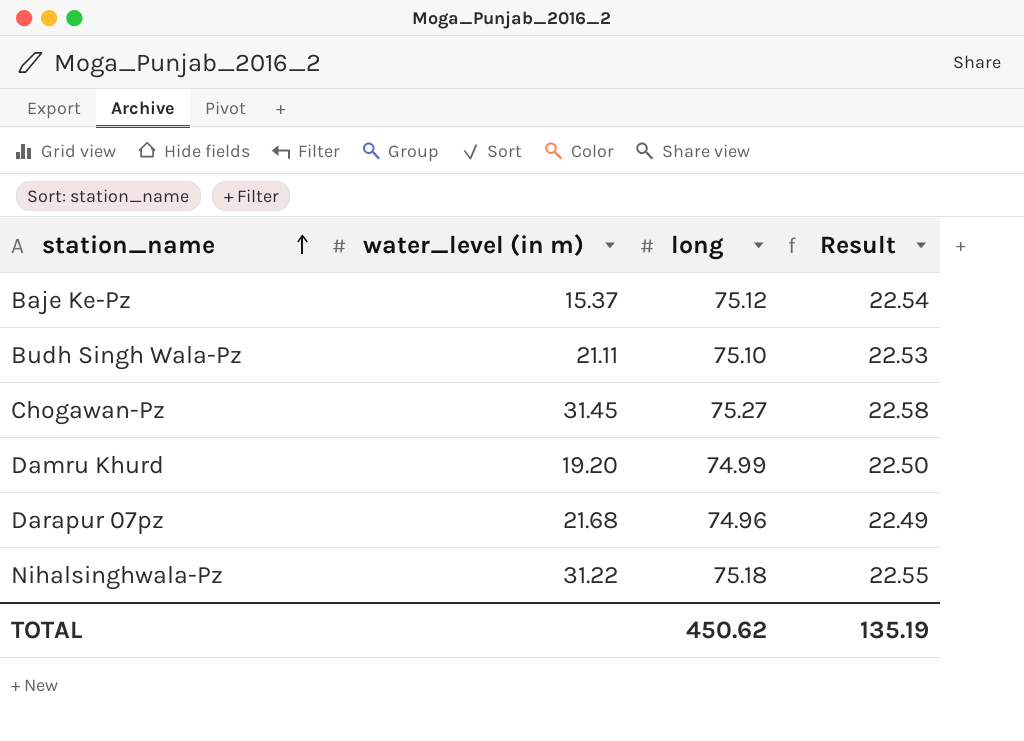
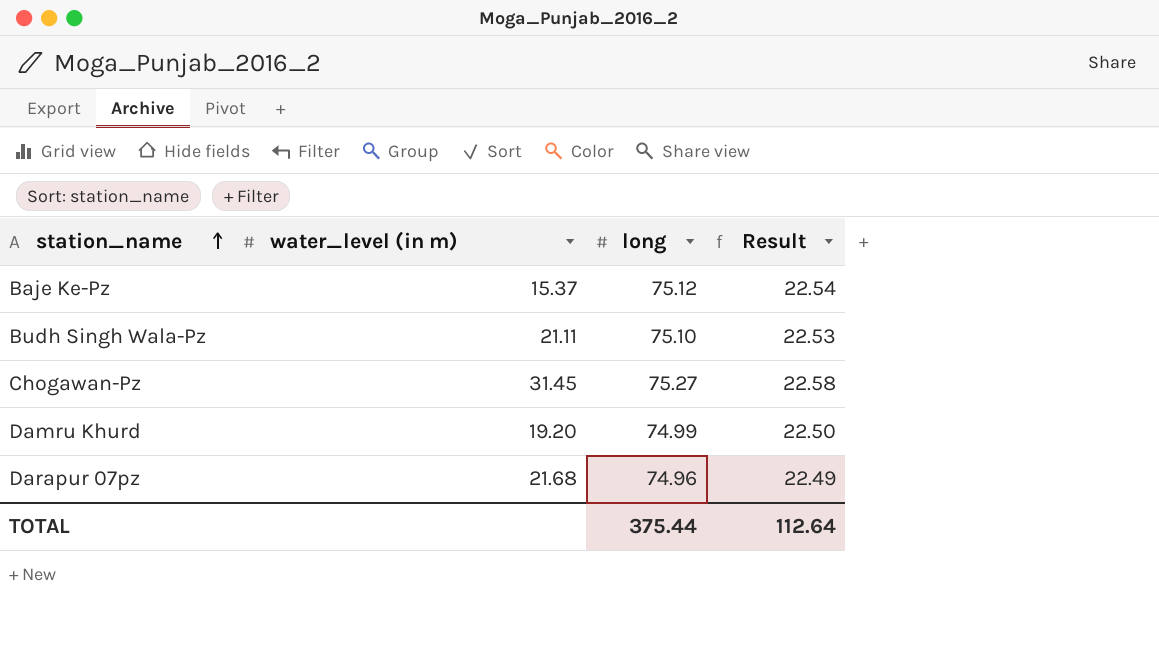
row Nihalsinghwala-Pz: 31.22 | 75.18 | 22.55 -> none
TOTAL | long: 450.62 -> 375.44
TOTAL | Result: 135.19 -> 112.64

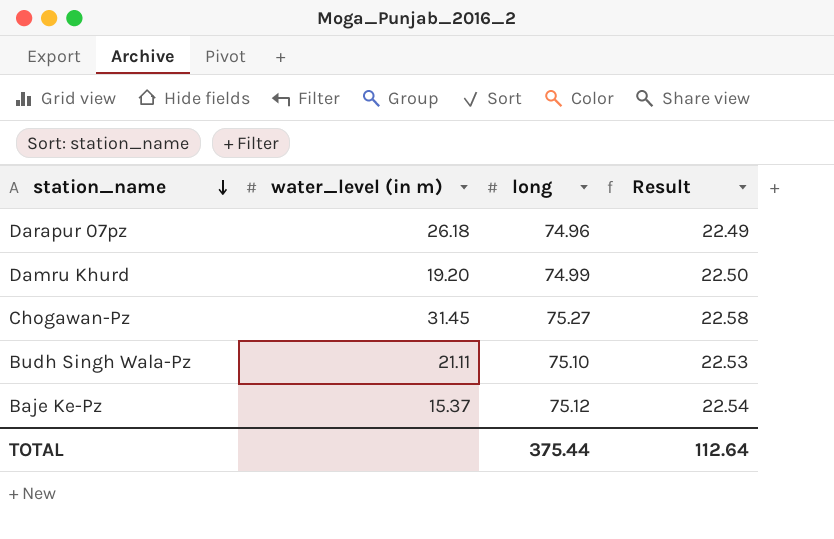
row order: station_name ascending -> station_name descending
Darapur 07pz | water_level (in m): 21.68 -> 26.18

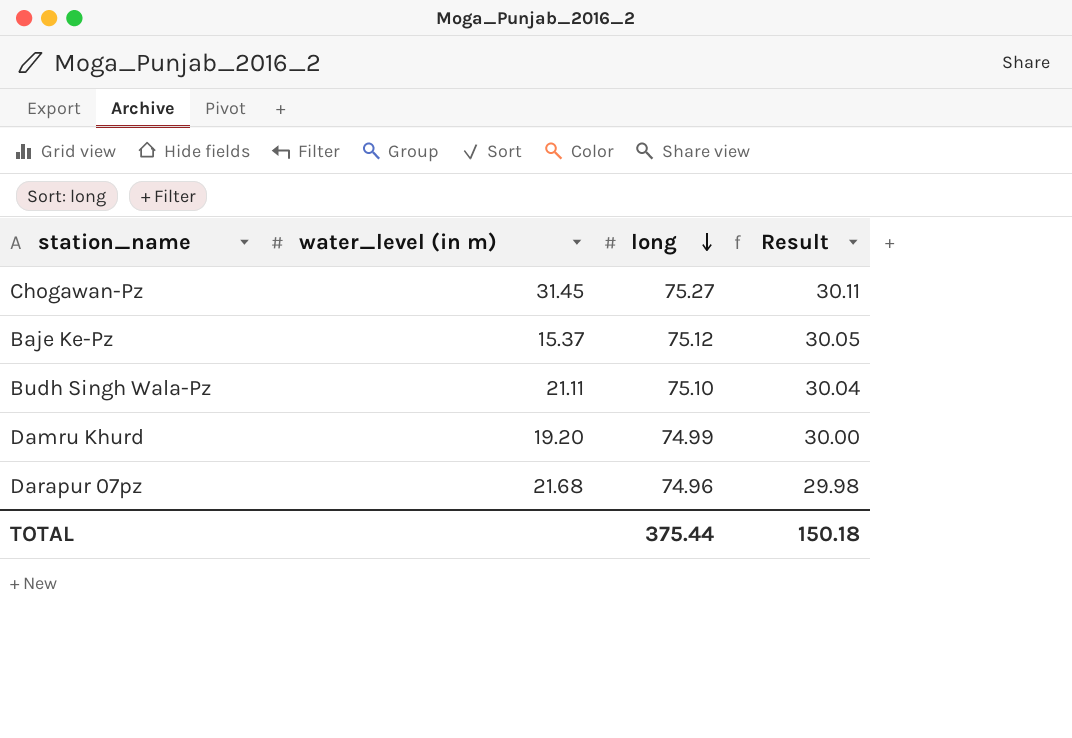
row order: station_name descending -> long descending
column Result | formula: [long] * 0.3 -> [long] * 0.4
Darapur 07pz | water_level (in m): 26.18 -> 21.68
TOTAL | Result: 112.64 -> 150.18

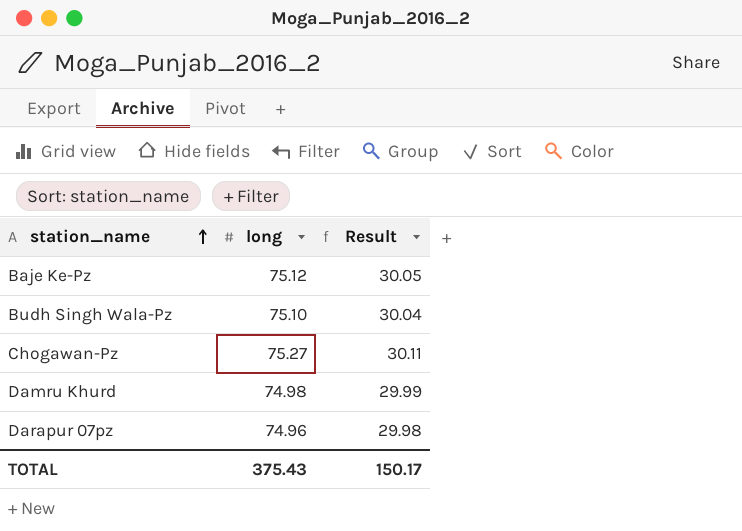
row order: long descending -> station_name ascending
column water_level (in m) | position: 2 -> none
Damru Khurd | long: 74.99 -> 74.98
Damru Khurd | Result: 30.00 -> 29.99
TOTAL | long: 375.44 -> 375.43
TOTAL | Result: 150.18 -> 150.17

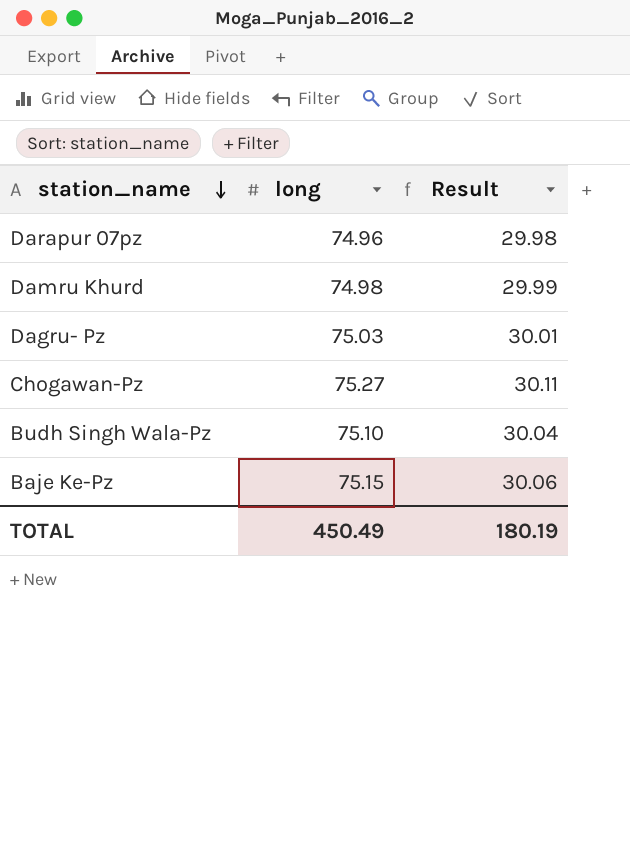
row order: station_name ascending -> station_name descending
row Dagru- Pz: none -> 75.03 | 30.01
Baje Ke-Pz | long: 75.12 -> 75.15
Baje Ke-Pz | Result: 30.05 -> 30.06
TOTAL | long: 375.43 -> 450.49
TOTAL | Result: 150.17 -> 180.19

